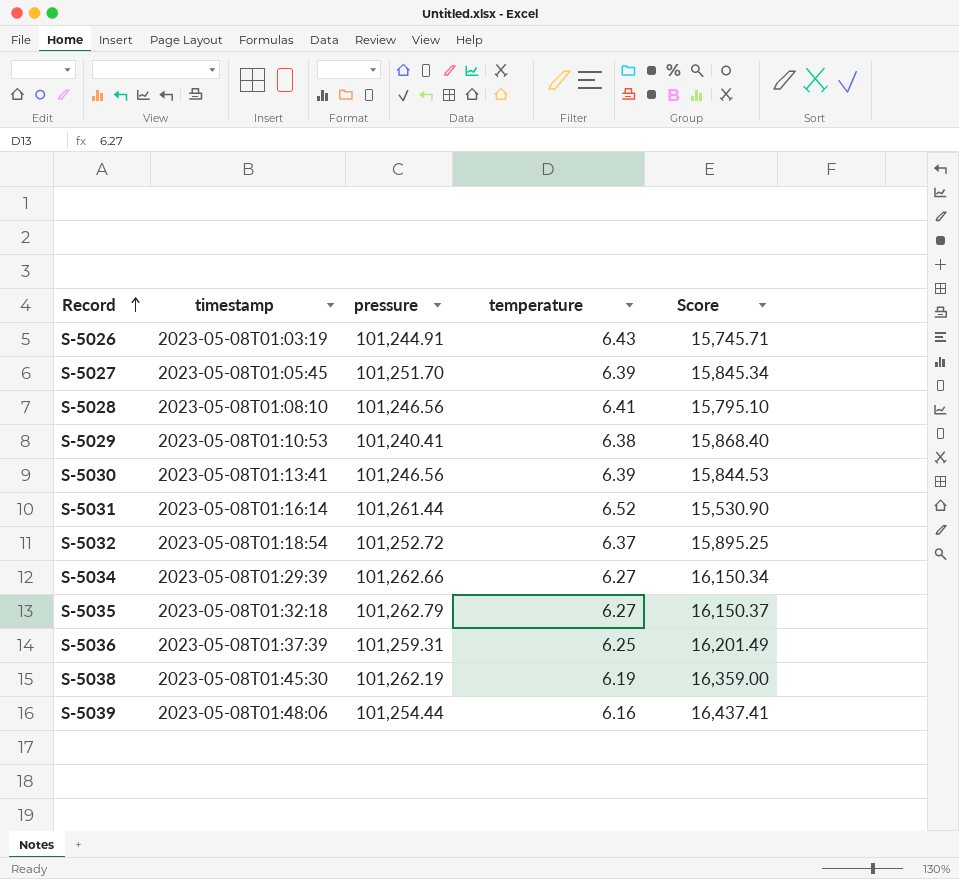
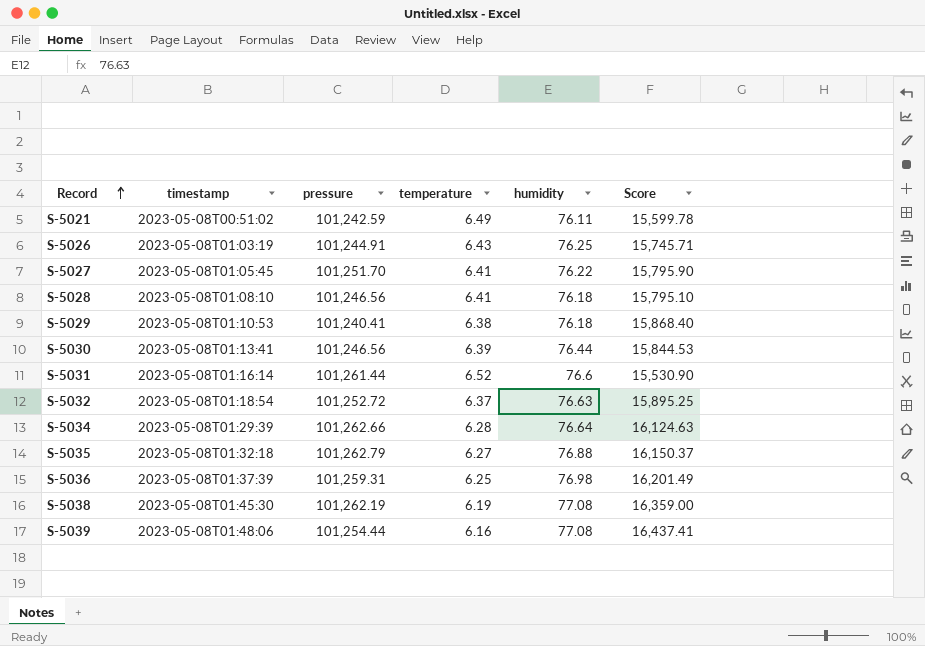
column humidity | position: none -> 5
row S-5021: none -> 2023-05-08T00:51:02 | 101,242.59 | 6.49 | 76.11 | 15,599.78
S-5027 | temperature: 6.39 -> 6.41
S-5027 | Score: 15,845.34 -> 15,795.90
S-5034 | temperature: 6.27 -> 6.28
S-5034 | Score: 16,150.34 -> 16,124.63

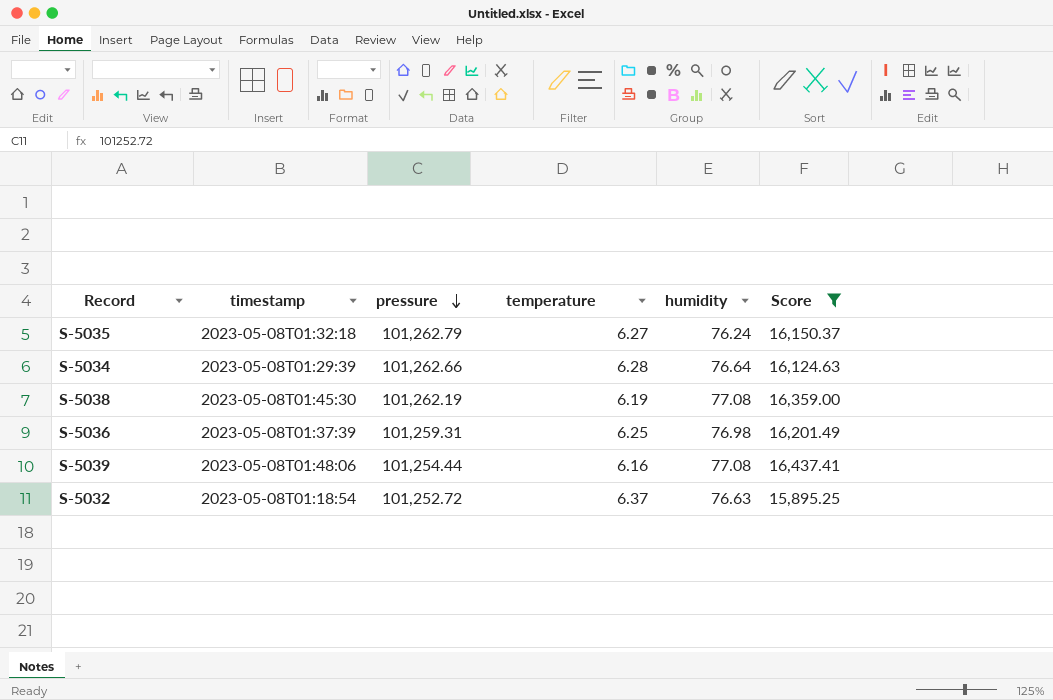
filter: none -> Score >= 15,895.25
row order: Record ascending -> pressure descending
S-5035 | humidity: 76.88 -> 76.24

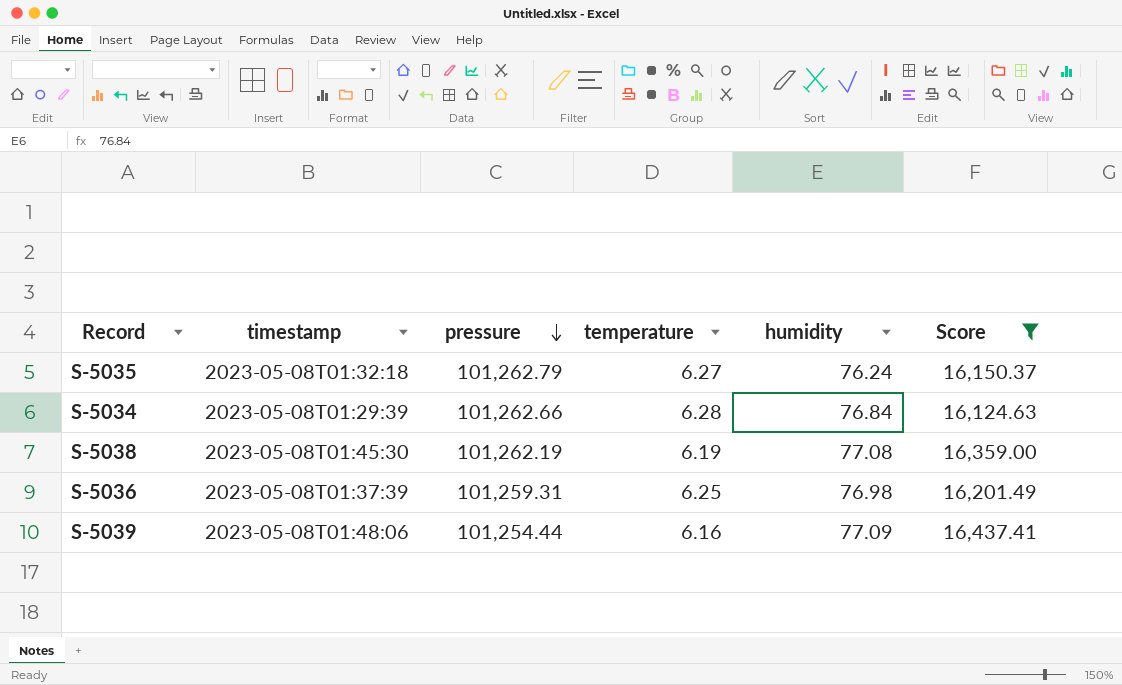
row S-5032: 2023-05-08T01:18:54 | 101,252.72 | 6.37 | 76.63 | 15,895.25 -> none
S-5034 | humidity: 76.64 -> 76.84
S-5039 | humidity: 77.08 -> 77.09

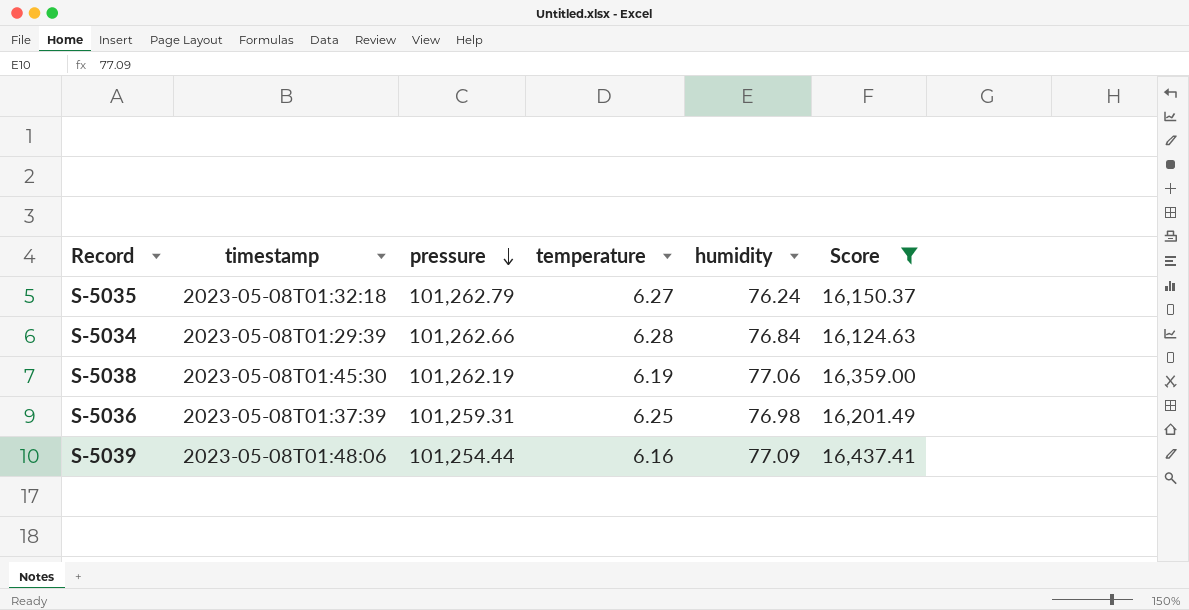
S-5038 | humidity: 77.08 -> 77.06

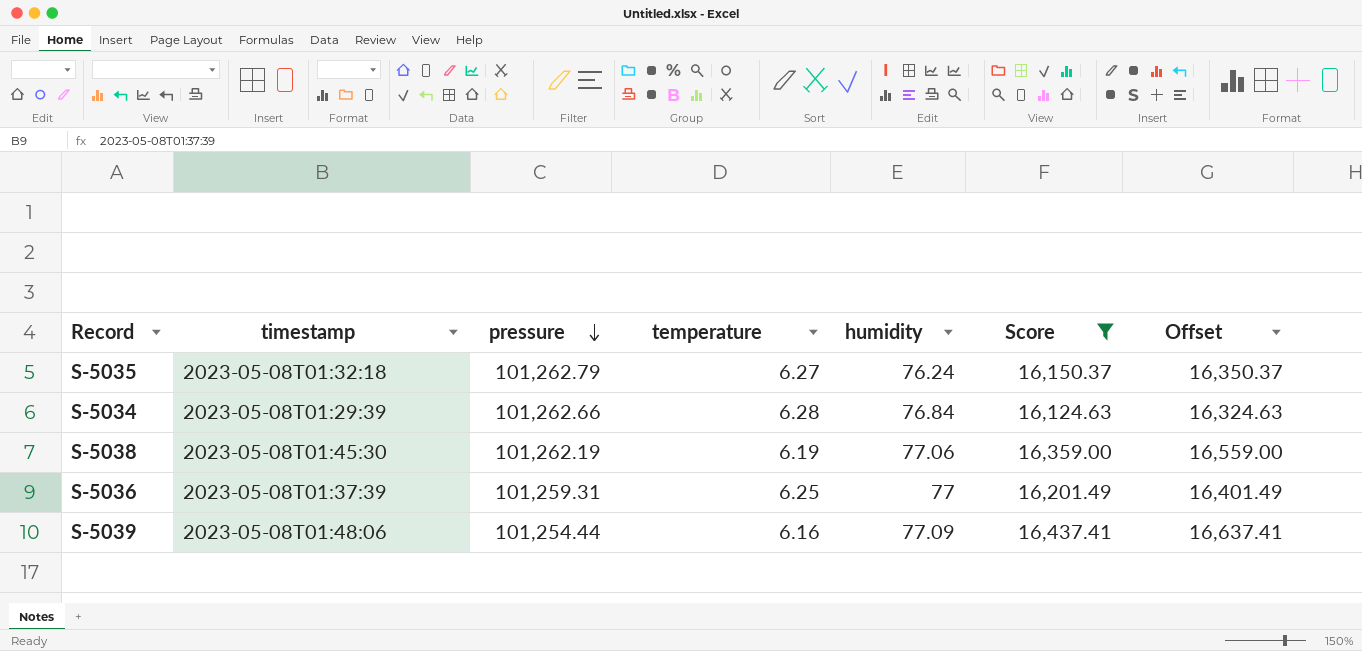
column Offset | formula: none -> [Score] + 200
S-5036 | humidity: 76.98 -> 77

